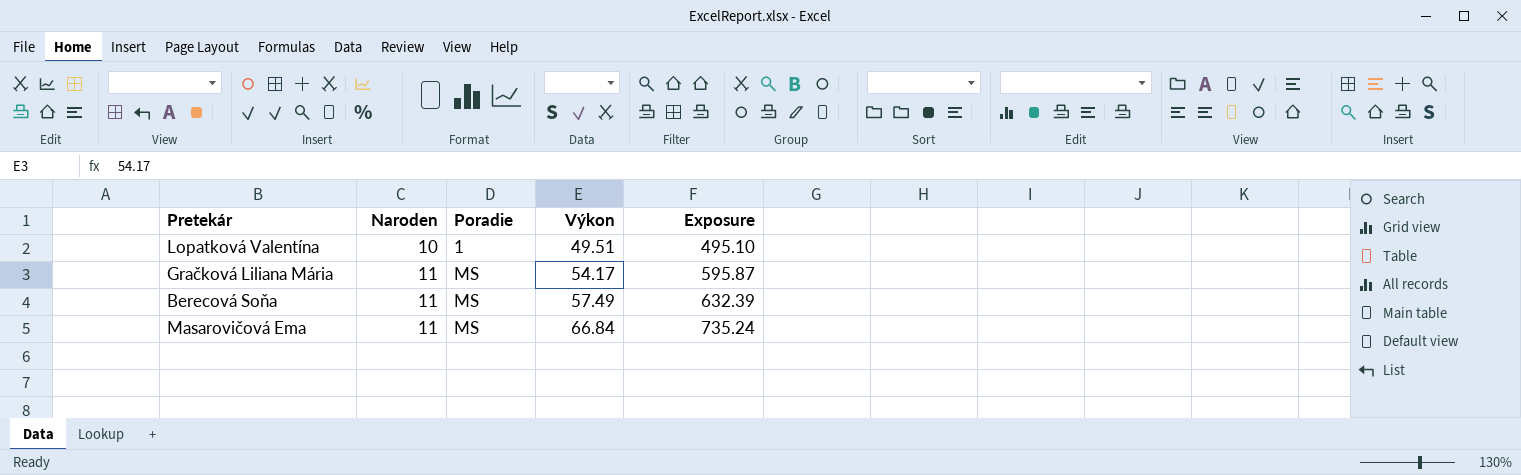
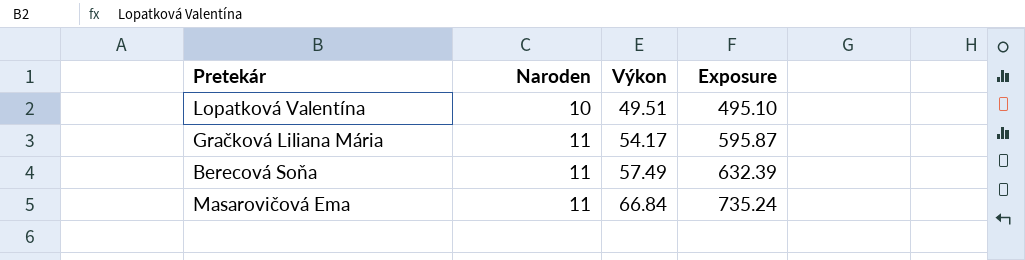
column Poradie | position: 3 -> none

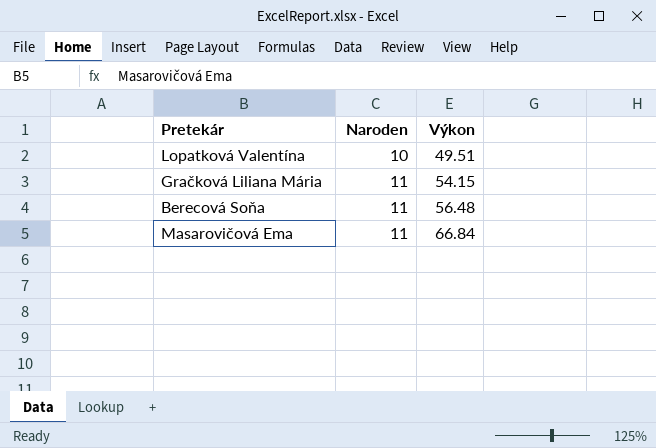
column Exposure | formula: [Naroden] * [Výkon] -> none
Gračková Liliana Mária | Výkon: 54.17 -> 54.15
Berecová Soňa | Výkon: 57.49 -> 56.48

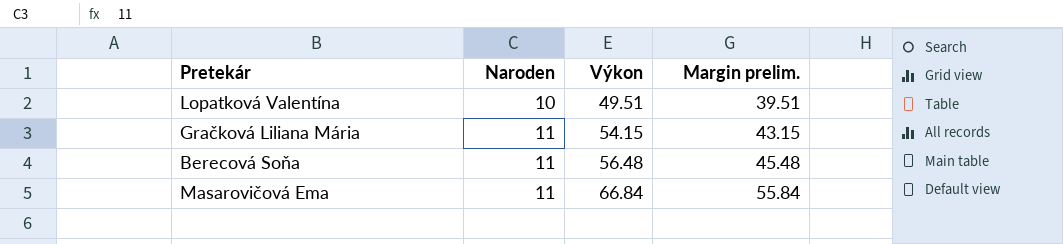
column Margin prelim. | formula: none -> [Výkon] - [Naroden]

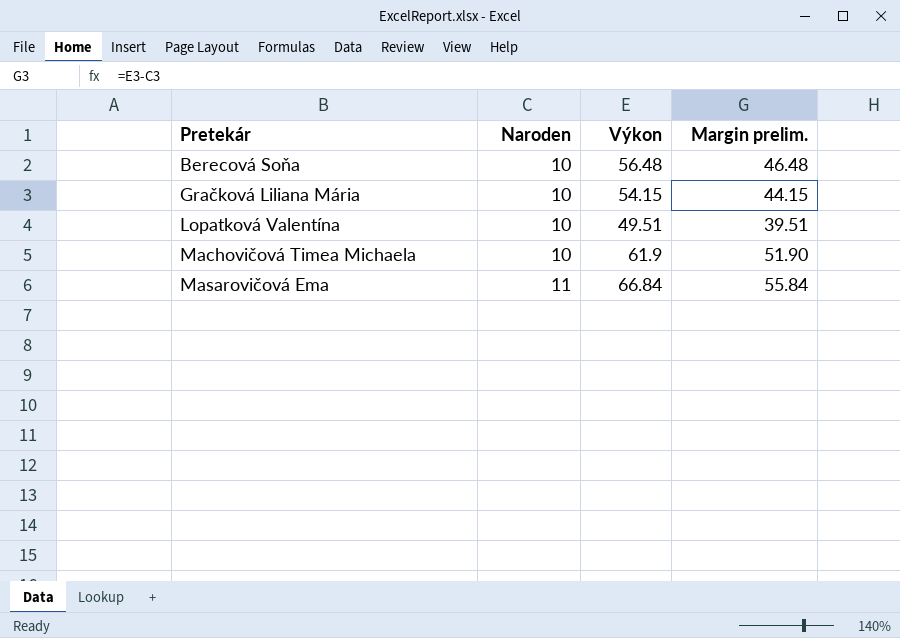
row order: Naroden ascending -> Pretekár ascending
Berecová Soňa | Naroden: 11 -> 10
Berecová Soňa | Margin prelim.: 45.48 -> 46.48
Gračková Liliana Mária | Naroden: 11 -> 10
Gračková Liliana Mária | Margin prelim.: 43.15 -> 44.15
row Machovičová Timea Michaela: none -> 10 | 61.9 | 51.90

